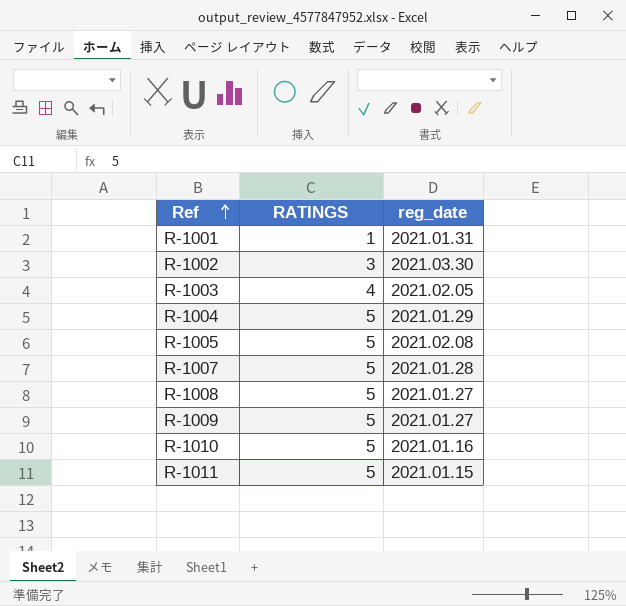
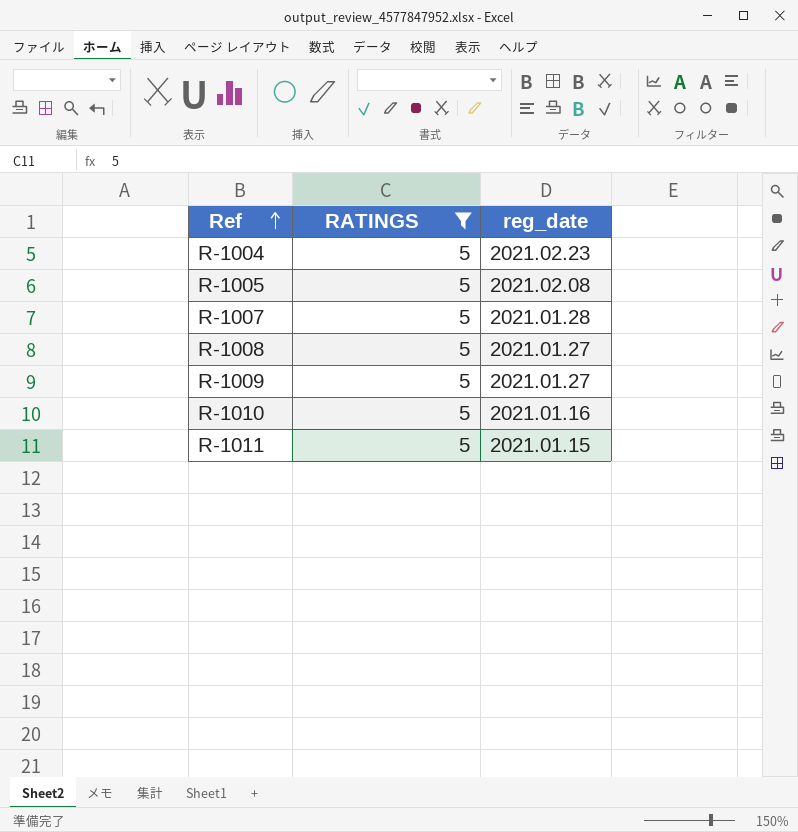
filter: none -> RATINGS = 5
R-1004 | reg_date: 2021.01.29 -> 2021.02.23

